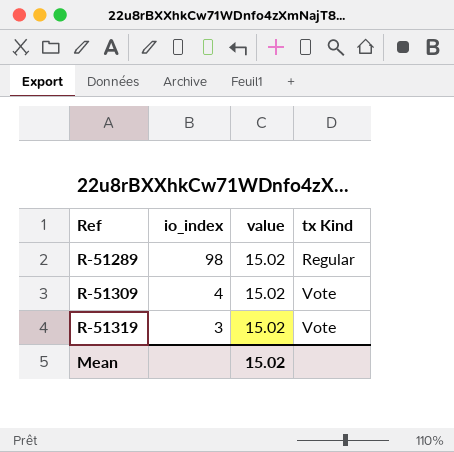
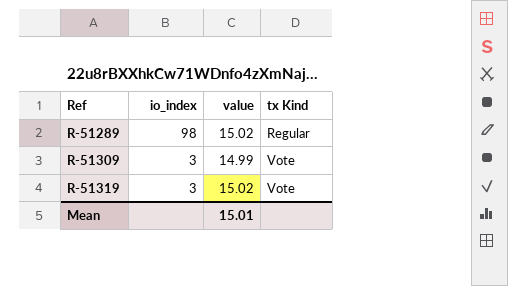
R-51309 | io_index: 4 -> 3
R-51309 | value: 15.02 -> 14.99
Mean | value: 15.02 -> 15.01

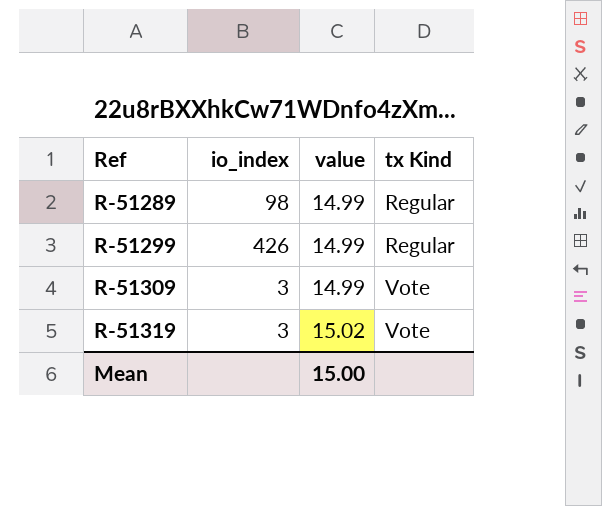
R-51289 | value: 15.02 -> 14.99
row R-51299: none -> 426 | 14.99 | Regular
Mean | value: 15.01 -> 15.00

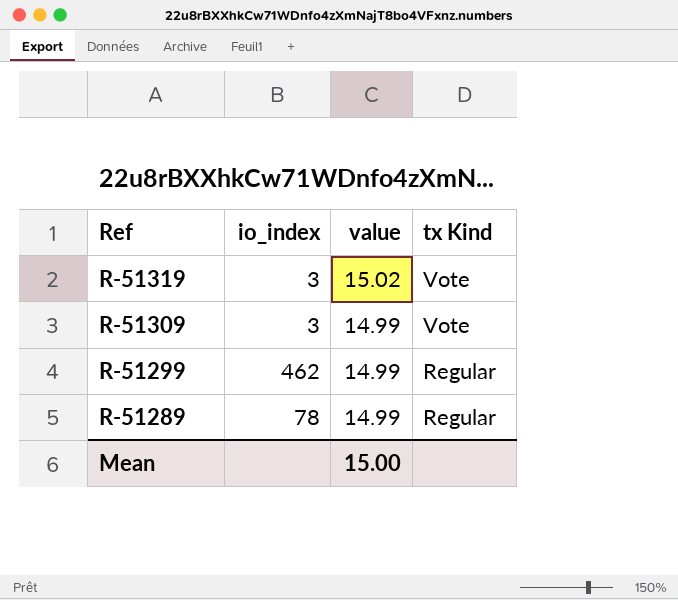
row order: Ref ascending -> Ref descending
R-51299 | io_index: 426 -> 462
R-51289 | io_index: 98 -> 78

